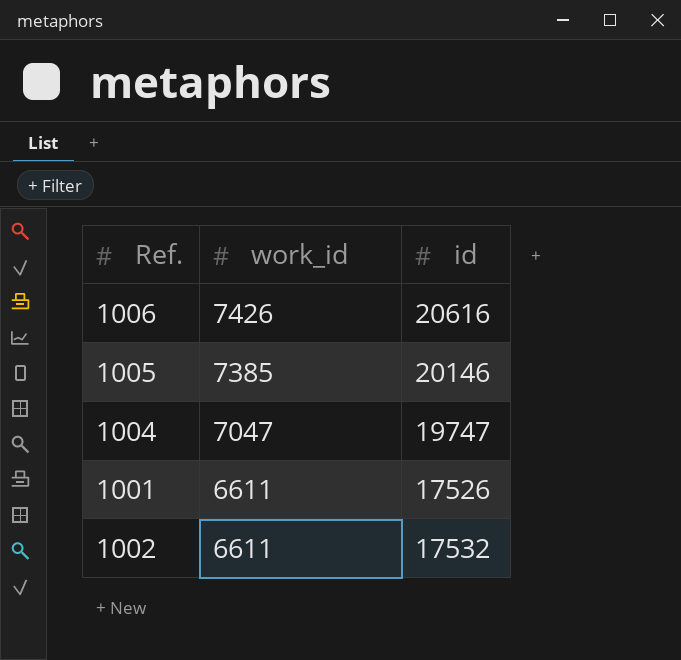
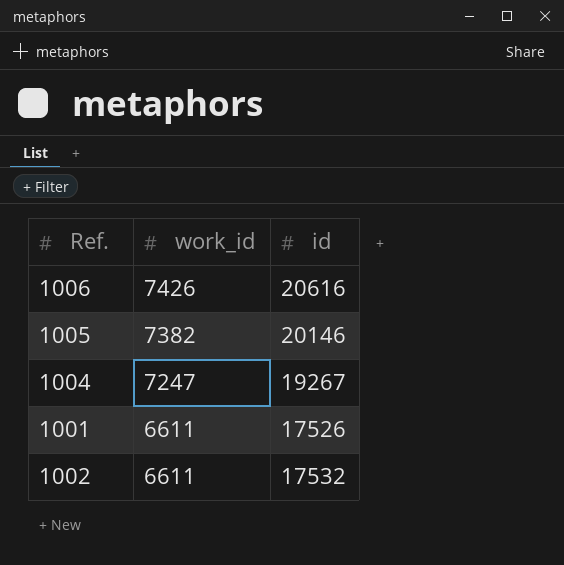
1005 | work_id: 7385 -> 7382
1004 | work_id: 7047 -> 7247
1004 | id: 19747 -> 19267

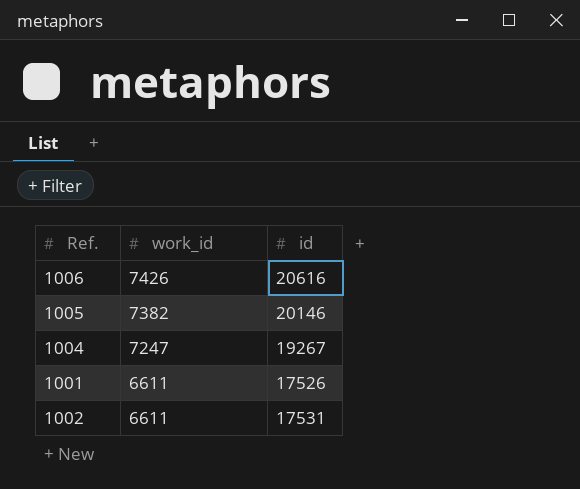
1002 | id: 17532 -> 17531

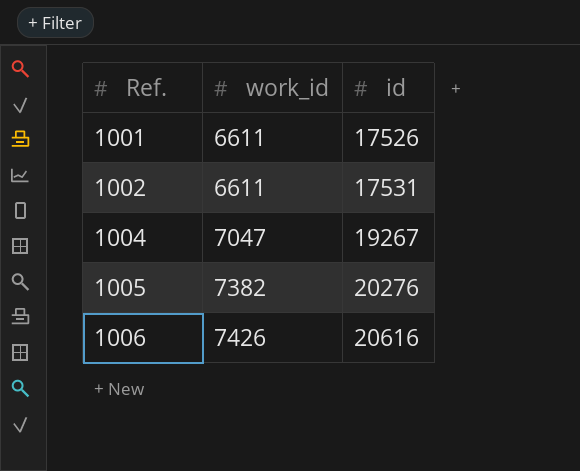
row order: work_id descending -> Ref. ascending
1004 | work_id: 7247 -> 7047
1005 | id: 20146 -> 20276

